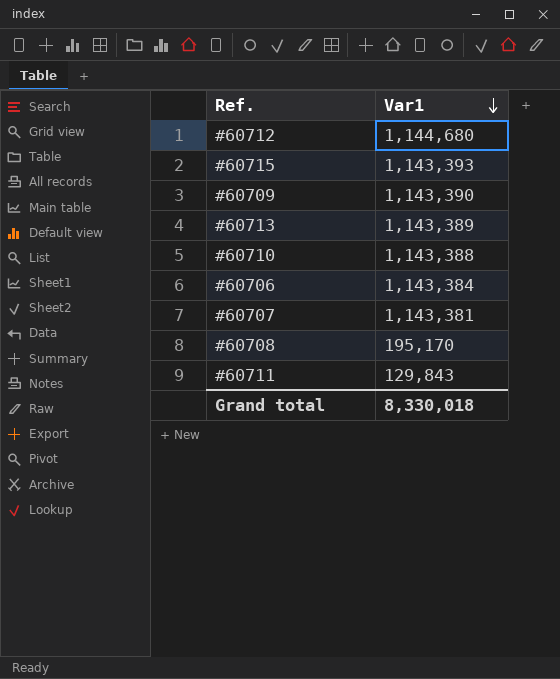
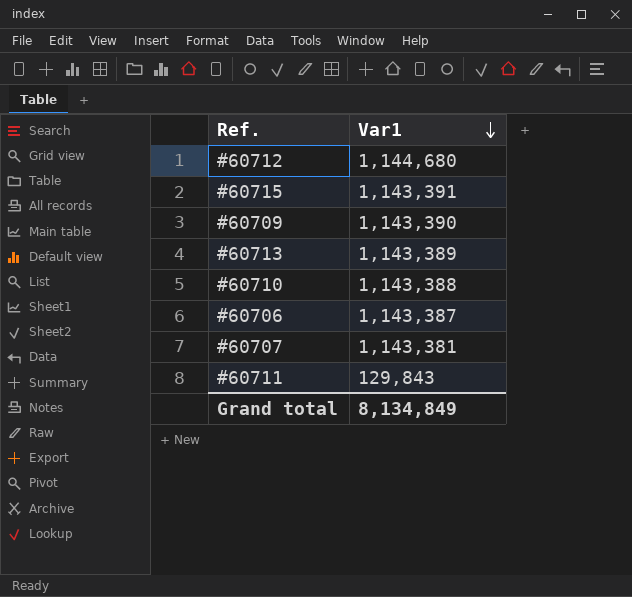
row #60708: 195,170 -> none
#60715 | Var1: 1,143,393 -> 1,143,391
#60706 | Var1: 1,143,384 -> 1,143,387
Grand total | Var1: 8,330,018 -> 8,134,849

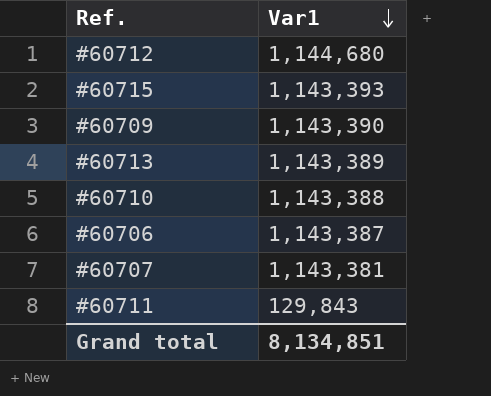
#60715 | Var1: 1,143,391 -> 1,143,393
Grand total | Var1: 8,134,849 -> 8,134,851

